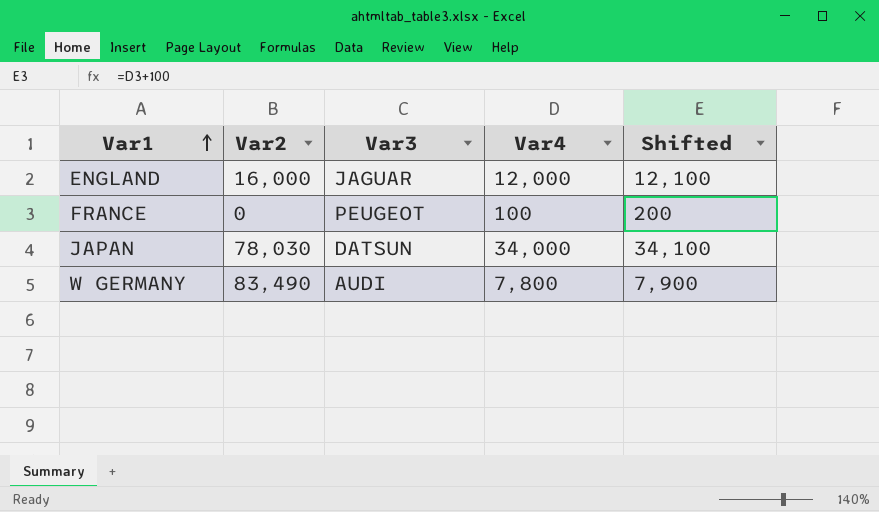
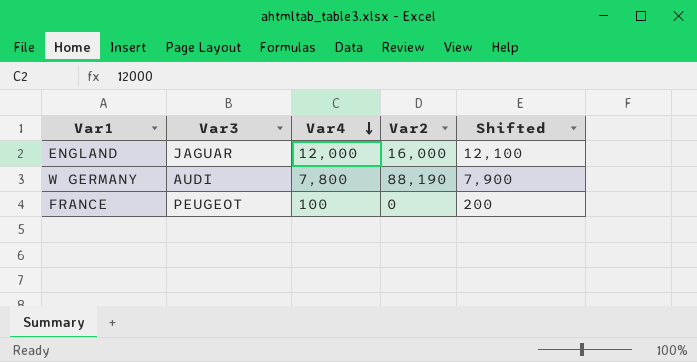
row order: Var1 ascending -> Var4 descending
column Var2 | position: 2 -> 4
row JAPAN: 78,030 | DATSUN | 34,000 | 34,100 -> none
W GERMANY | Var2: 83,490 -> 88,190

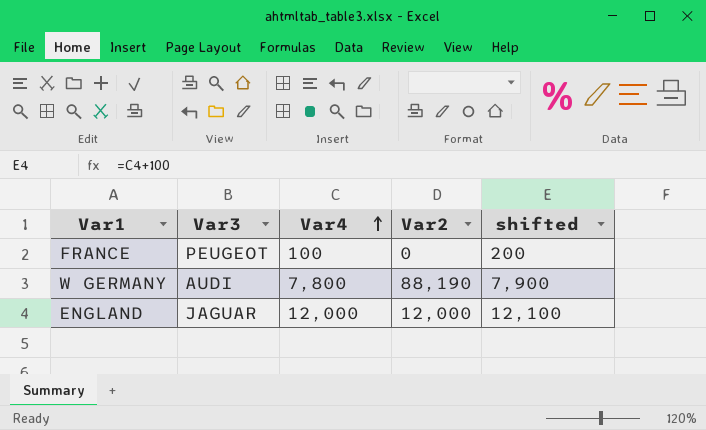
row order: Var4 descending -> Var4 ascending
column name: Shifted -> shifted
ENGLAND | Var2: 16,000 -> 12,000

